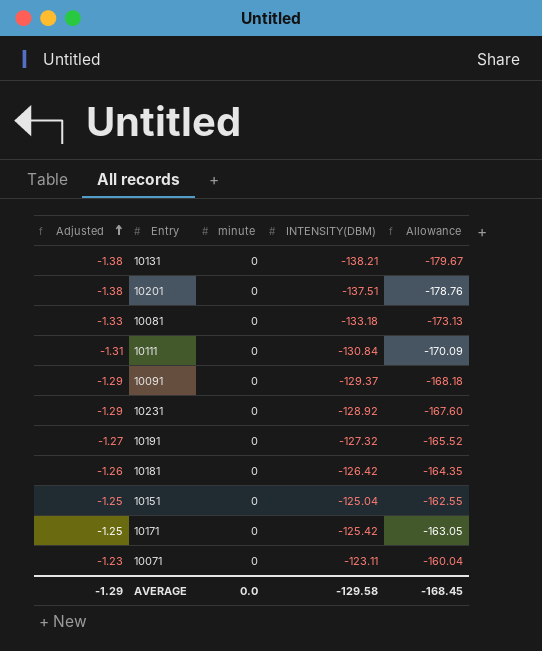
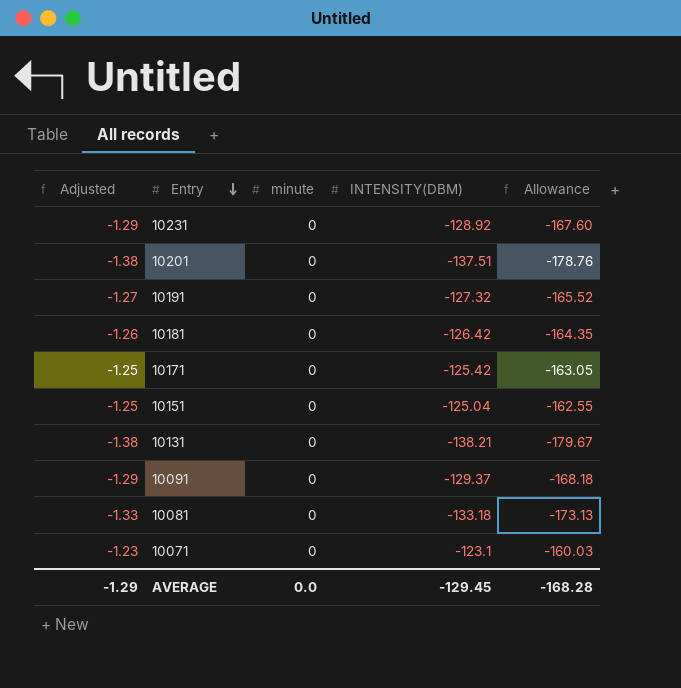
row order: Adjusted ascending -> Entry descending
row 10111: -1.31 | 0 | -130.84 | -170.09 -> none
10071 | INTENSITY(DBM): -123.11 -> -123.1
10071 | Allowance: -160.04 -> -160.03
AVERAGE | INTENSITY(DBM): -129.58 -> -129.45
AVERAGE | Allowance: -168.45 -> -168.28

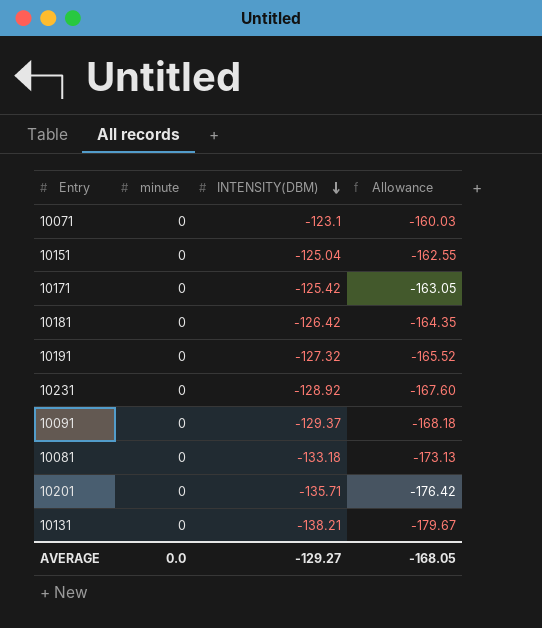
row order: Entry descending -> INTENSITY(DBM) descending
column Adjusted | formula: [INTENSITY(DBM)] * 0.01 -> none
10201 | INTENSITY(DBM): -137.51 -> -135.71
10201 | Allowance: -178.76 -> -176.42
AVERAGE | INTENSITY(DBM): -129.45 -> -129.27
AVERAGE | Allowance: -168.28 -> -168.05

